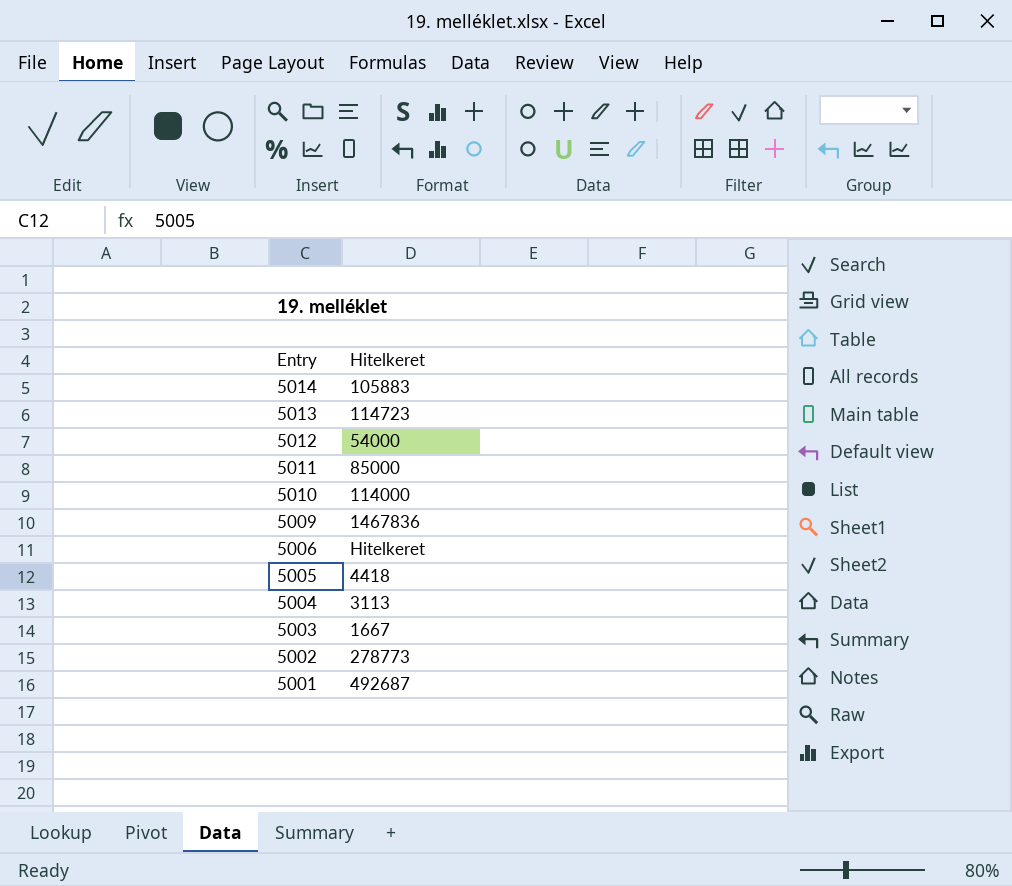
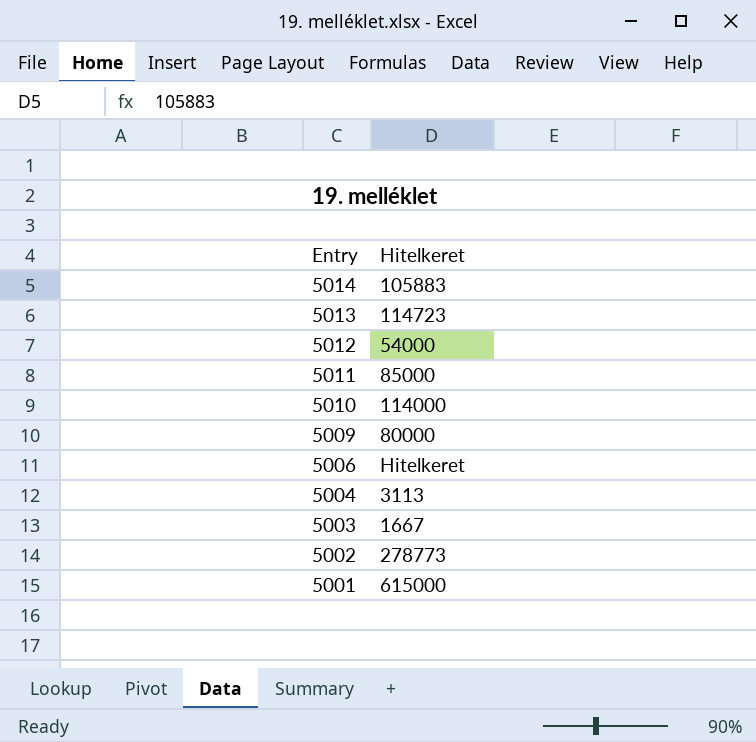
row 5005: 4418 -> none
5009 | Hitelkeret: 1467836 -> 80000
5001 | Hitelkeret: 492687 -> 615000

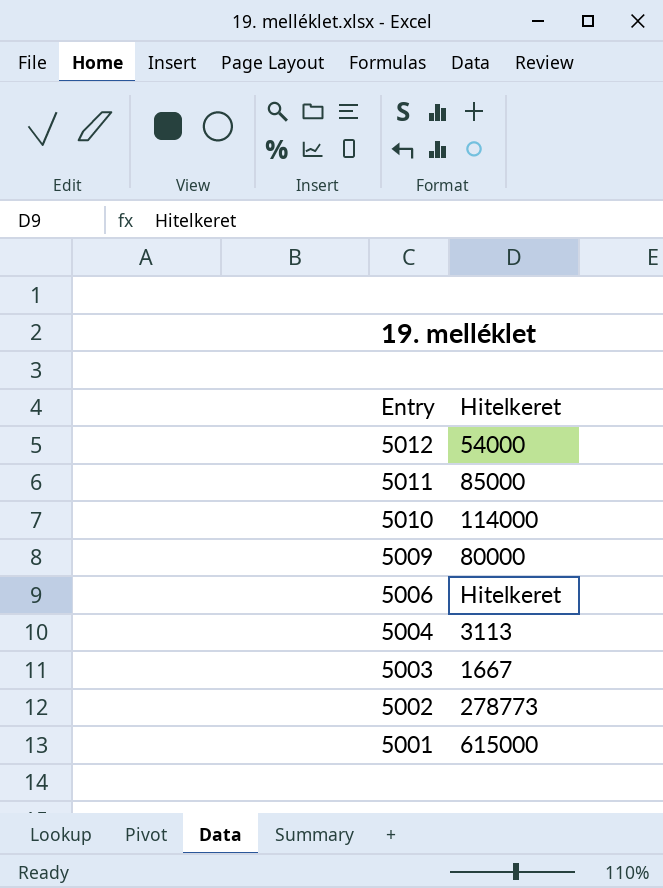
row 5014: 105883 -> none
row 5013: 114723 -> none

